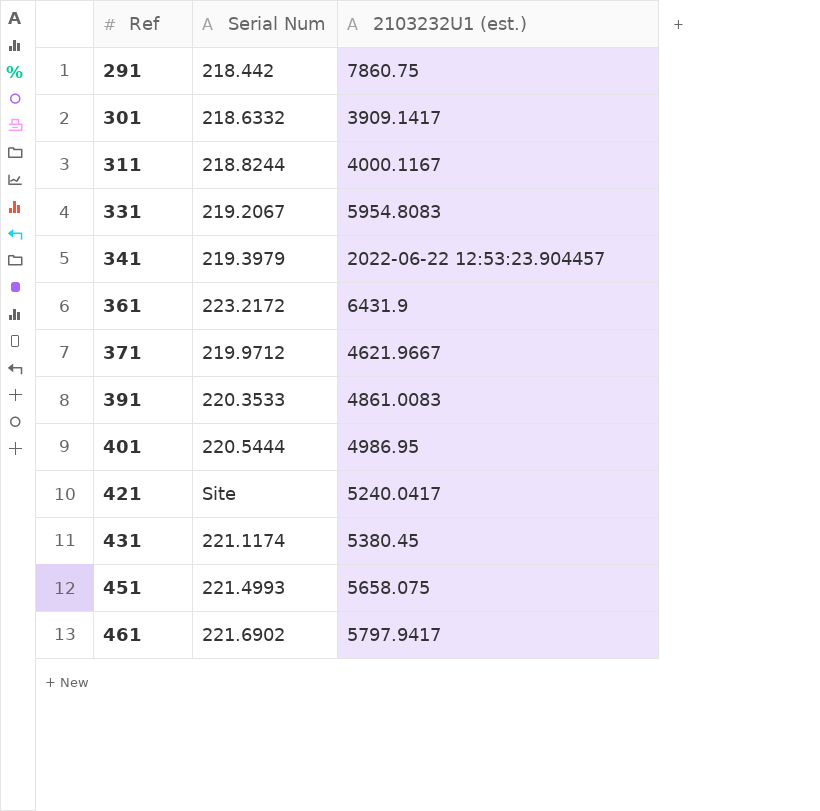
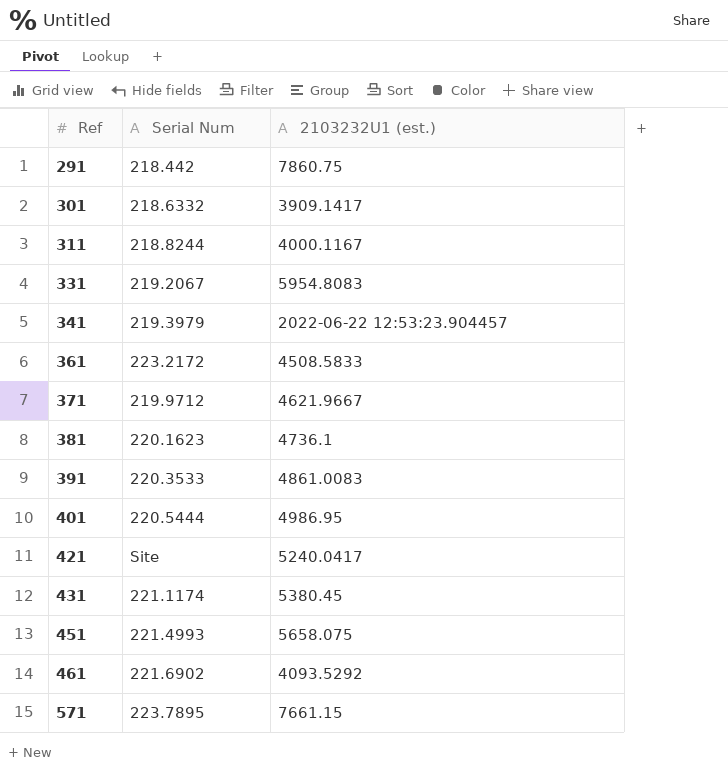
361 | 2103232U1 (est.): 6431.9 -> 4508.5833
row 381: none -> 220.1623 | 4736.1
461 | 2103232U1 (est.): 5797.9417 -> 4093.5292
row 571: none -> 223.7895 | 7661.15

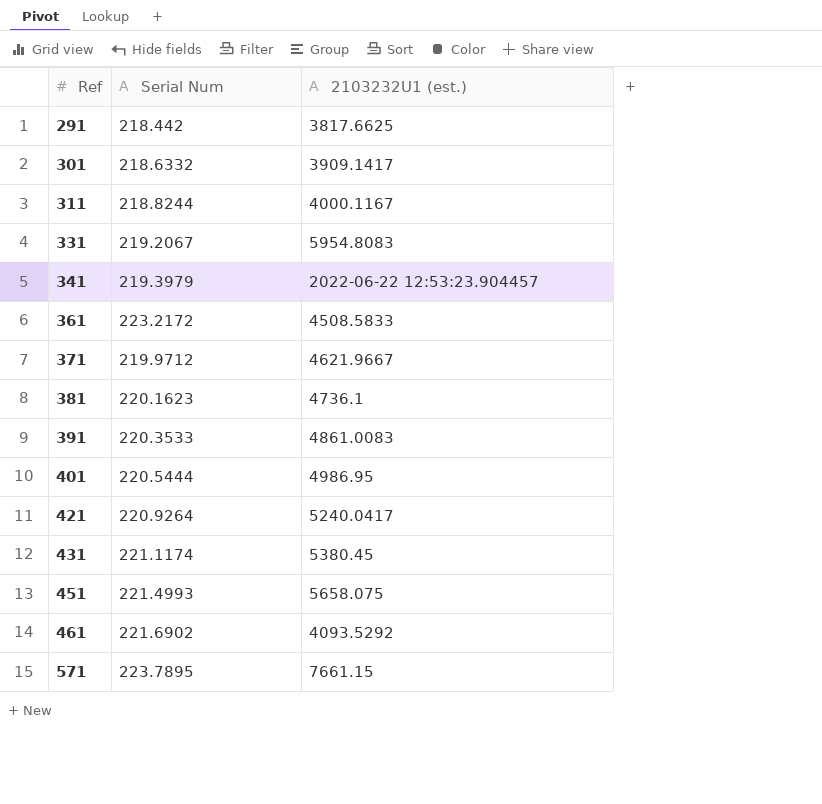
291 | 2103232U1 (est.): 7860.75 -> 3817.6625
421 | Serial Num: Site -> 220.9264

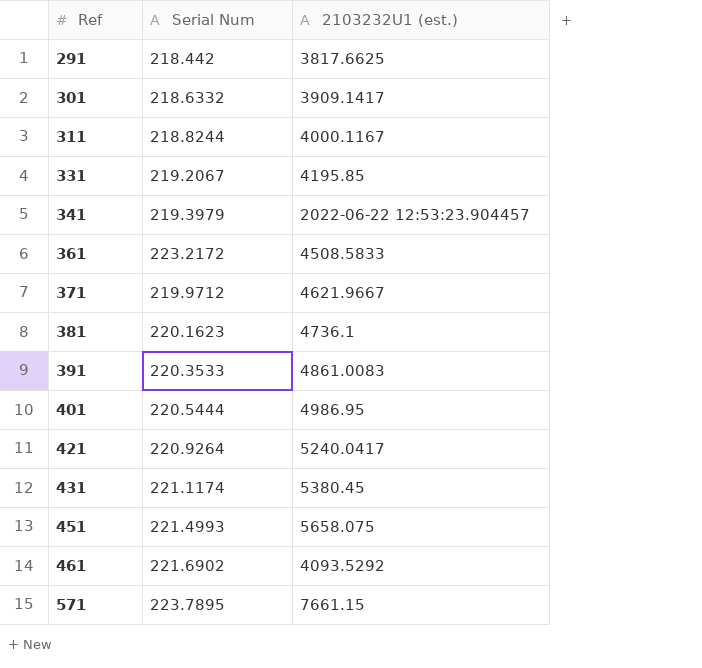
331 | 2103232U1 (est.): 5954.8083 -> 4195.85

